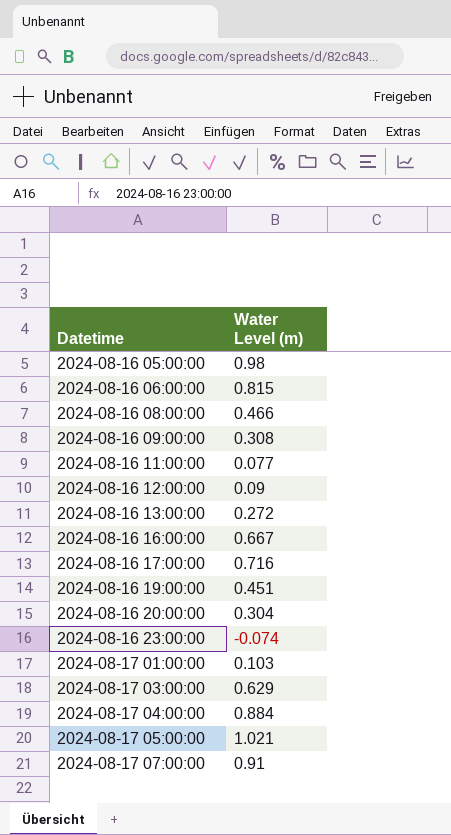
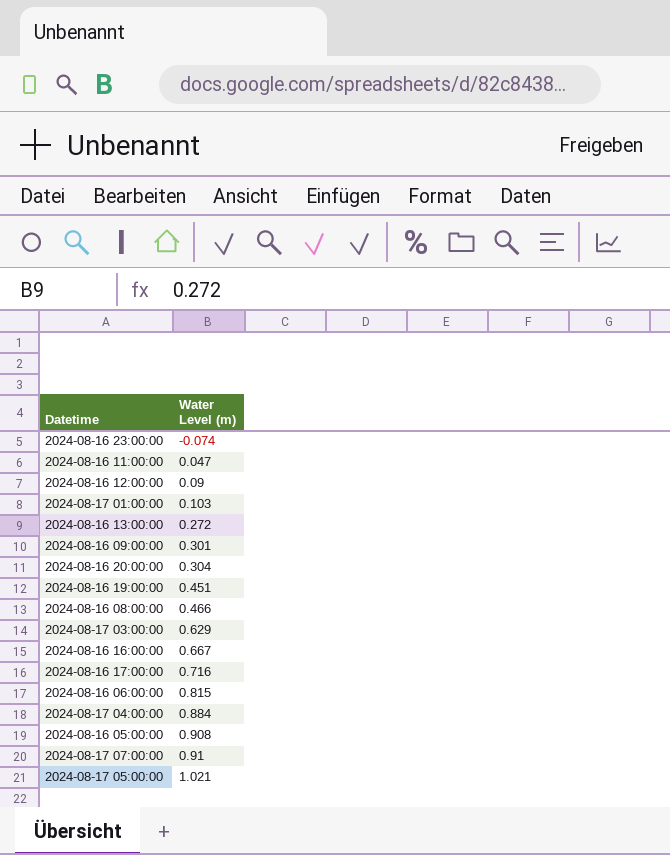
row order: Datetime ascending -> Water Level (m) ascending
2024-08-16 11:00:00 | Water Level (m): 0.077 -> 0.047
2024-08-16 09:00:00 | Water Level (m): 0.308 -> 0.301
2024-08-16 05:00:00 | Water Level (m): 0.98 -> 0.908

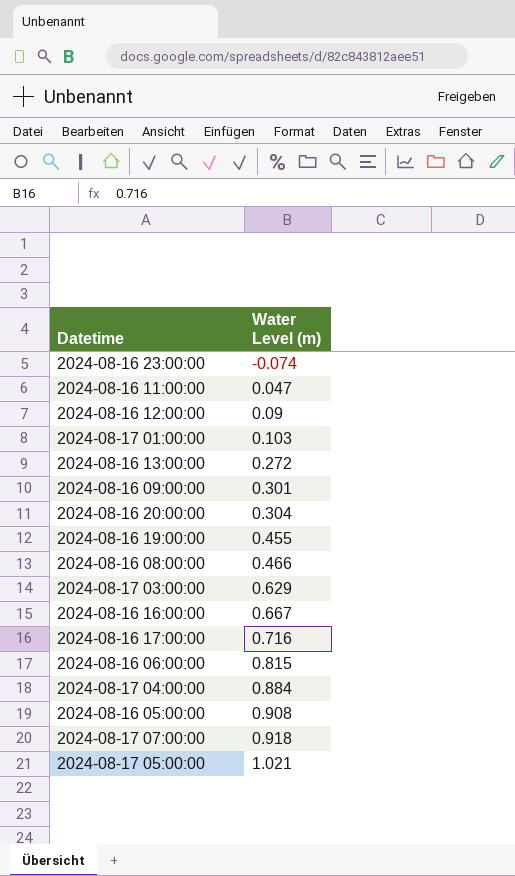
2024-08-16 19:00:00 | Water Level (m): 0.451 -> 0.455
2024-08-17 07:00:00 | Water Level (m): 0.91 -> 0.918

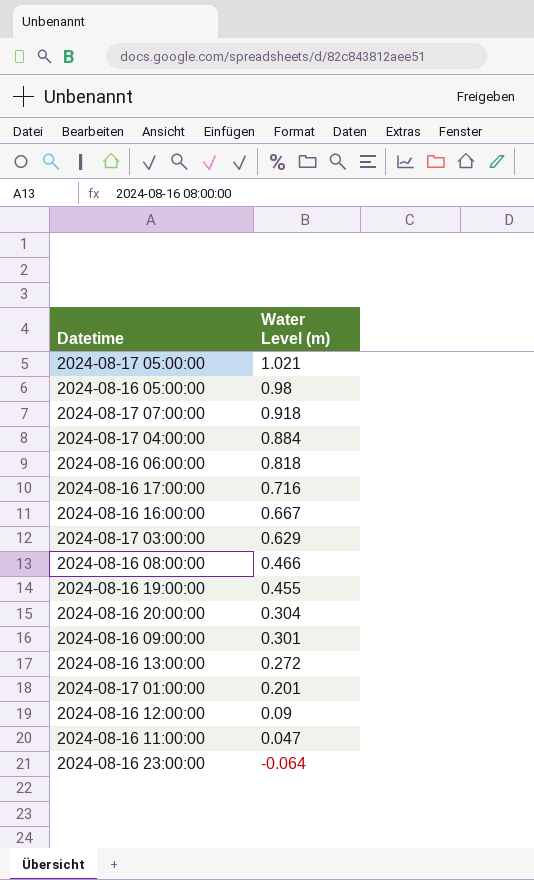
row order: Water Level (m) ascending -> Water Level (m) descending
2024-08-16 05:00:00 | Water Level (m): 0.908 -> 0.98
2024-08-16 06:00:00 | Water Level (m): 0.815 -> 0.818
2024-08-17 01:00:00 | Water Level (m): 0.103 -> 0.201
2024-08-16 23:00:00 | Water Level (m): -0.074 -> -0.064

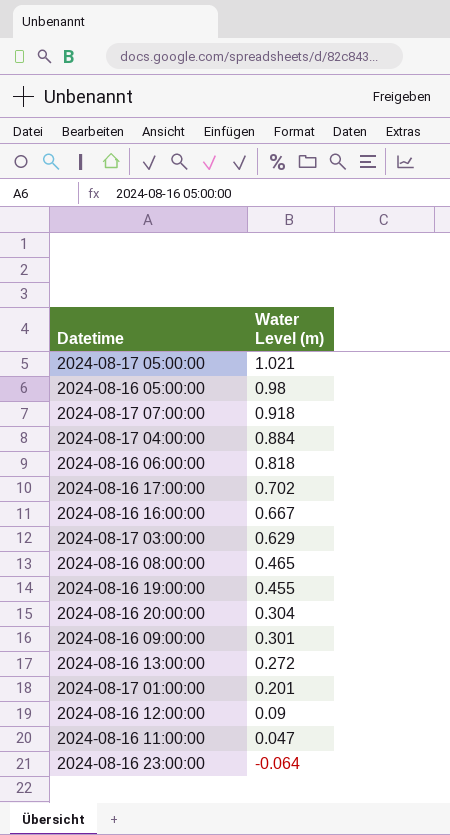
2024-08-16 17:00:00 | Water Level (m): 0.716 -> 0.702
2024-08-16 08:00:00 | Water Level (m): 0.466 -> 0.465

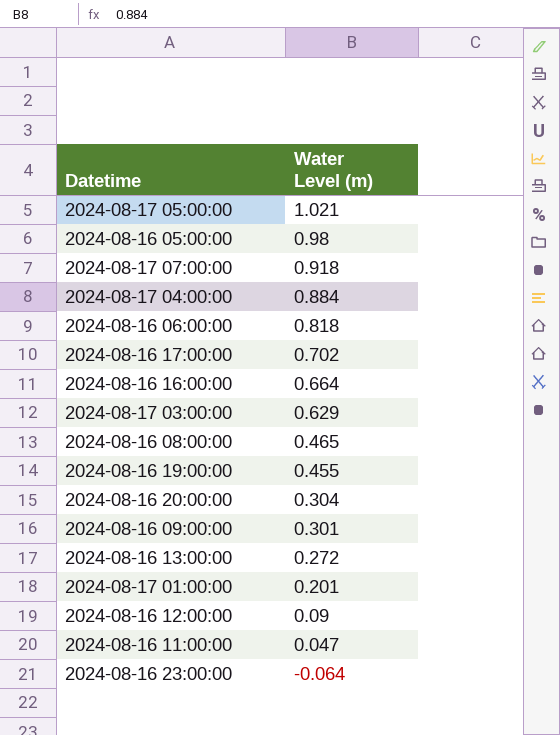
2024-08-16 16:00:00 | Water Level (m): 0.667 -> 0.664

